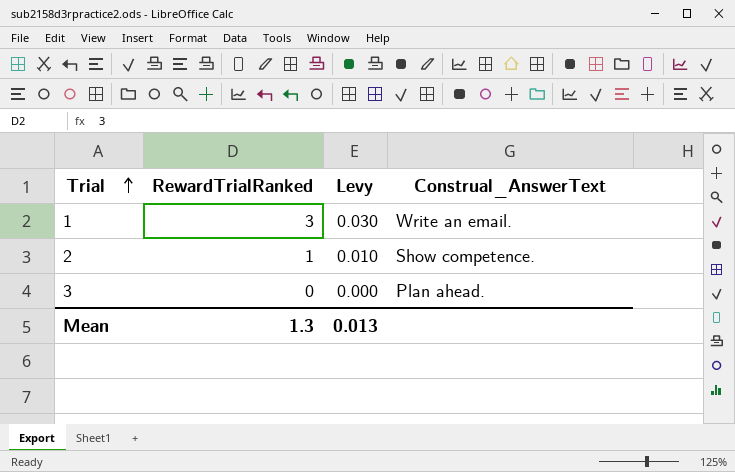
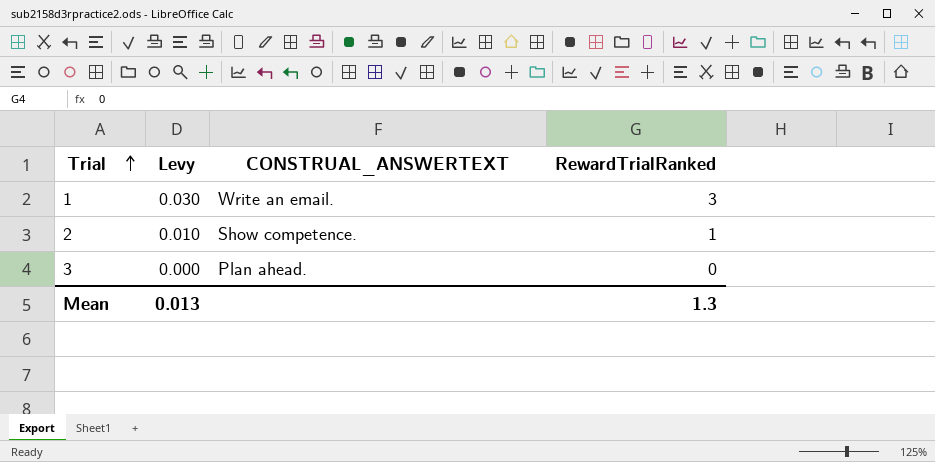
column name: Construal_AnswerText -> CONSTRUAL_ANSWERTEXT
column RewardTrialRanked | position: 2 -> 4

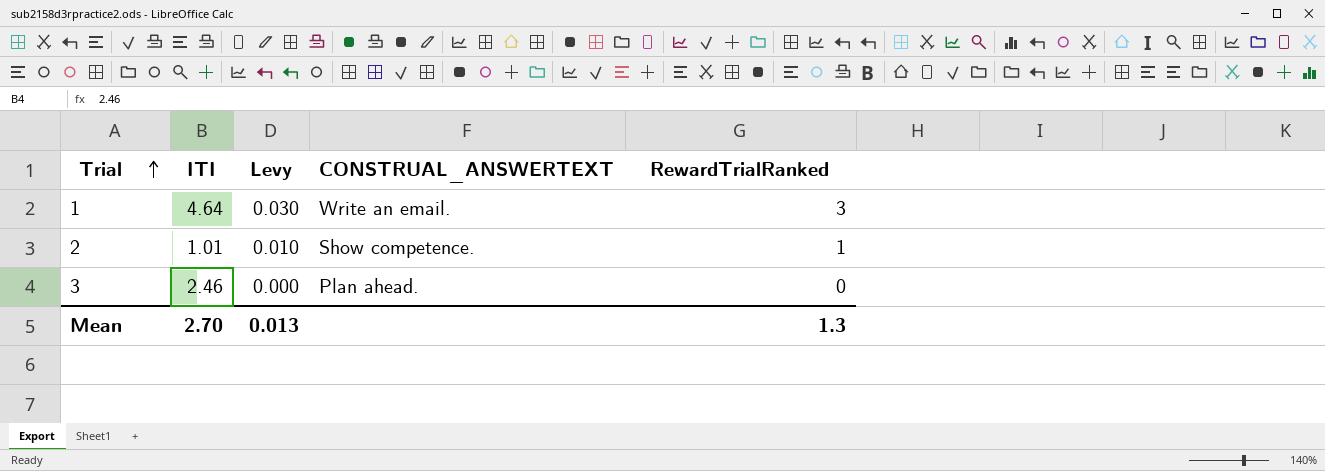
column ITI | position: none -> 2

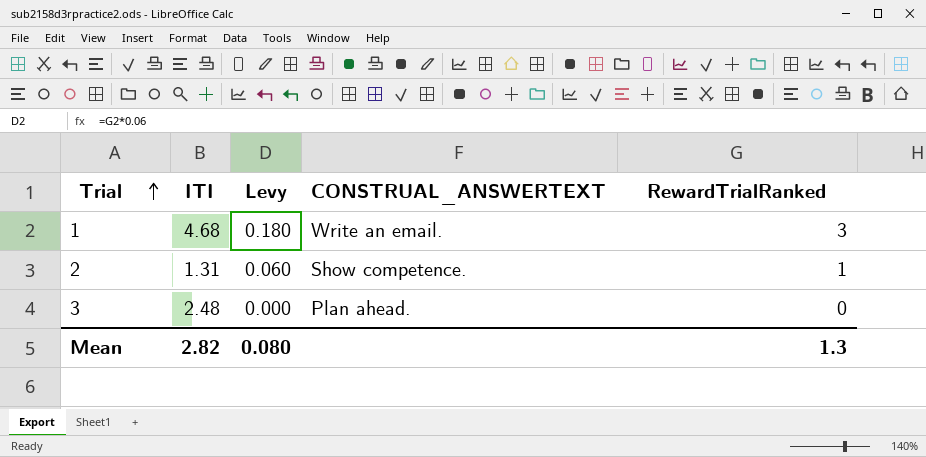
column Levy | formula: [RewardTrialRanked] * 0.01 -> [RewardTrialRanked] * 0.06
1 | ITI: 4.64 -> 4.68
2 | ITI: 1.01 -> 1.31
3 | ITI: 2.46 -> 2.48
Mean | ITI: 2.70 -> 2.82
Mean | Levy: 0.013 -> 0.080

